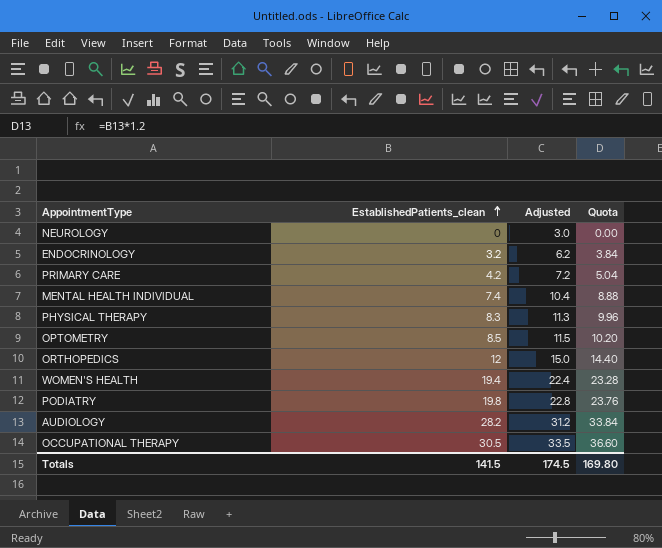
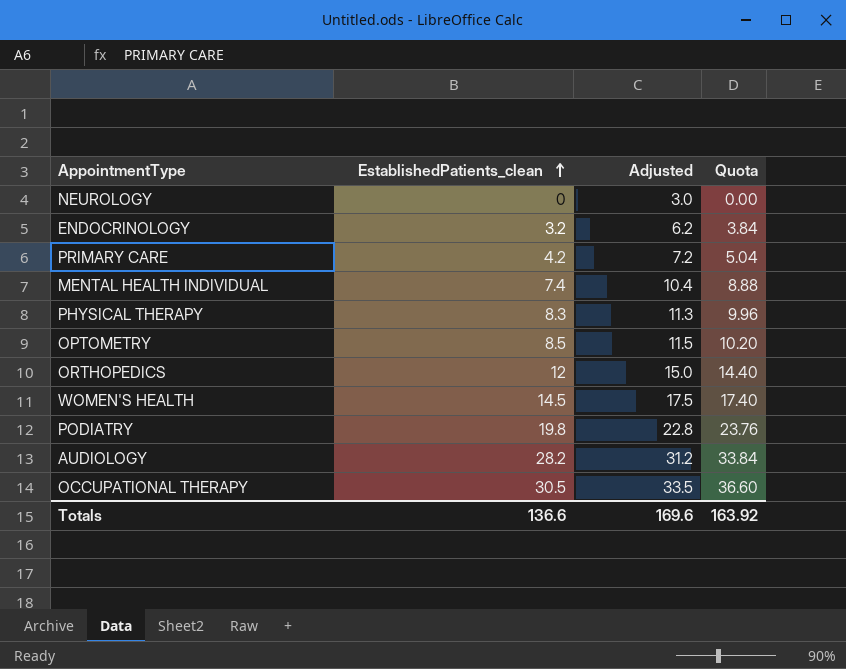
WOMEN'S HEALTH | EstablishedPatients_clean: 19.4 -> 14.5
WOMEN'S HEALTH | Adjusted: 22.4 -> 17.5
WOMEN'S HEALTH | Quota: 23.28 -> 17.40
Totals | EstablishedPatients_clean: 141.5 -> 136.6
Totals | Adjusted: 174.5 -> 169.6
Totals | Quota: 169.80 -> 163.92

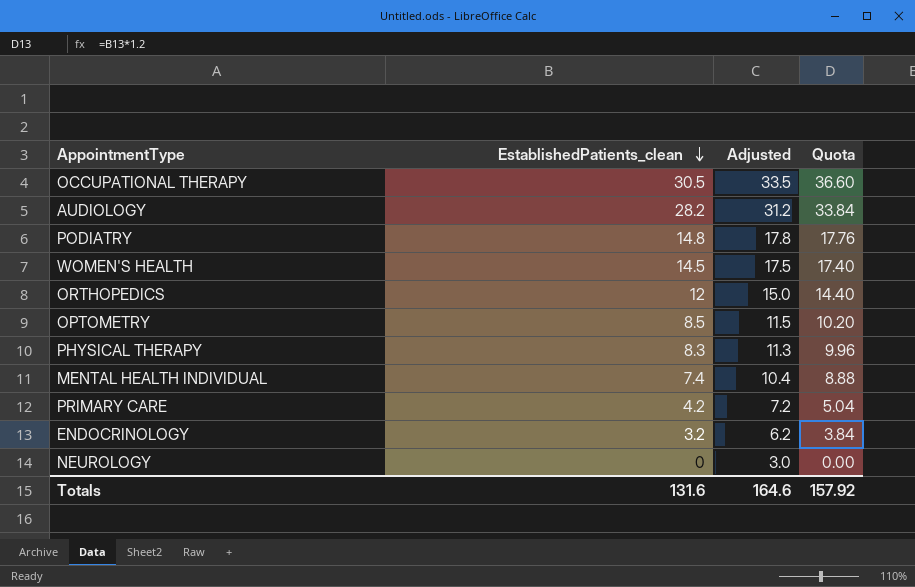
row order: EstablishedPatients_clean ascending -> EstablishedPatients_clean descending
PODIATRY | EstablishedPatients_clean: 19.8 -> 14.8
PODIATRY | Adjusted: 22.8 -> 17.8
PODIATRY | Quota: 23.76 -> 17.76
Totals | EstablishedPatients_clean: 136.6 -> 131.6
Totals | Adjusted: 169.6 -> 164.6
Totals | Quota: 163.92 -> 157.92

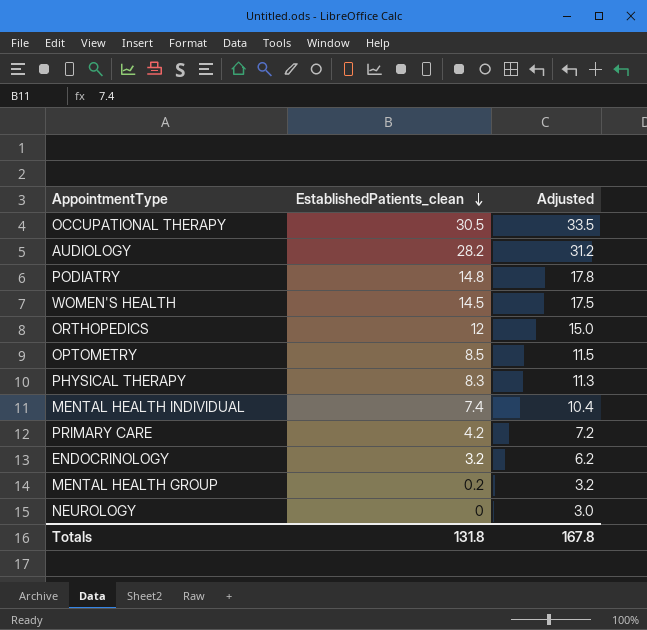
column Quota | formula: [EstablishedPatients_clean] * 1.2 -> none
row MENTAL HEALTH GROUP: none -> 0.2 | 3.2
Totals | EstablishedPatients_clean: 131.6 -> 131.8
Totals | Adjusted: 164.6 -> 167.8

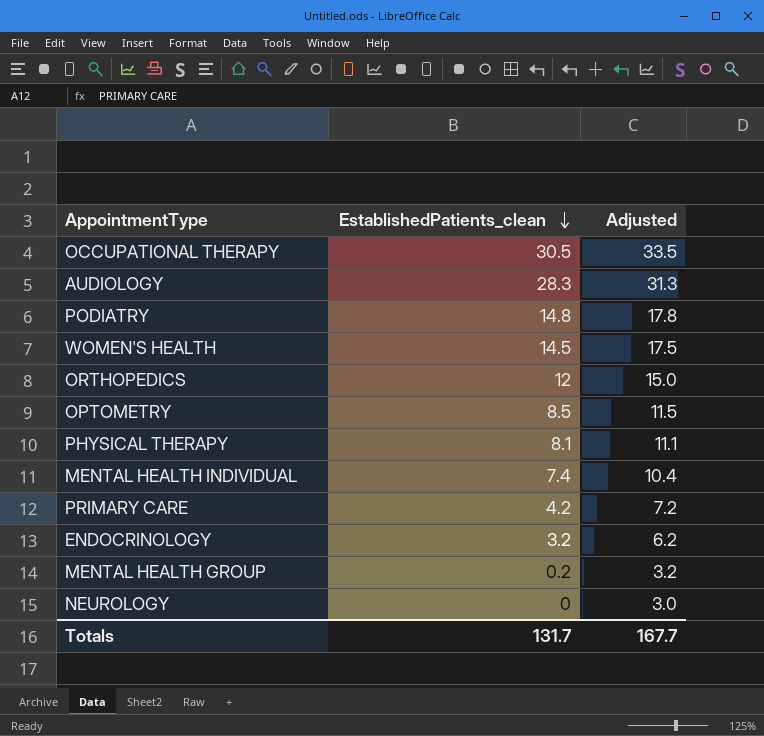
AUDIOLOGY | EstablishedPatients_clean: 28.2 -> 28.3
AUDIOLOGY | Adjusted: 31.2 -> 31.3
PHYSICAL THERAPY | EstablishedPatients_clean: 8.3 -> 8.1
PHYSICAL THERAPY | Adjusted: 11.3 -> 11.1
Totals | EstablishedPatients_clean: 131.8 -> 131.7
Totals | Adjusted: 167.8 -> 167.7

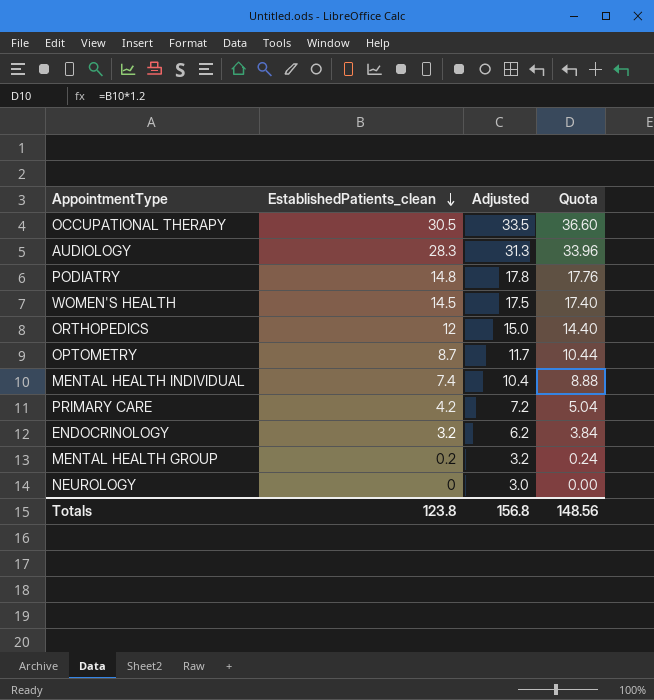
column Quota | formula: none -> [EstablishedPatients_clean] * 1.2
row PHYSICAL THERAPY: 8.1 | 11.1 -> none
OPTOMETRY | EstablishedPatients_clean: 8.5 -> 8.7
OPTOMETRY | Adjusted: 11.5 -> 11.7
Totals | EstablishedPatients_clean: 131.7 -> 123.8
Totals | Adjusted: 167.7 -> 156.8

